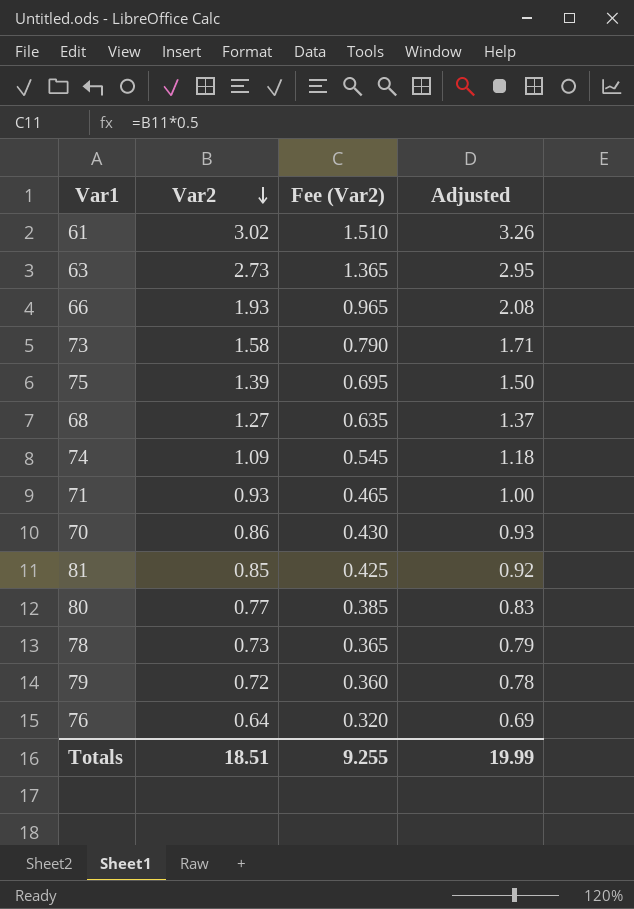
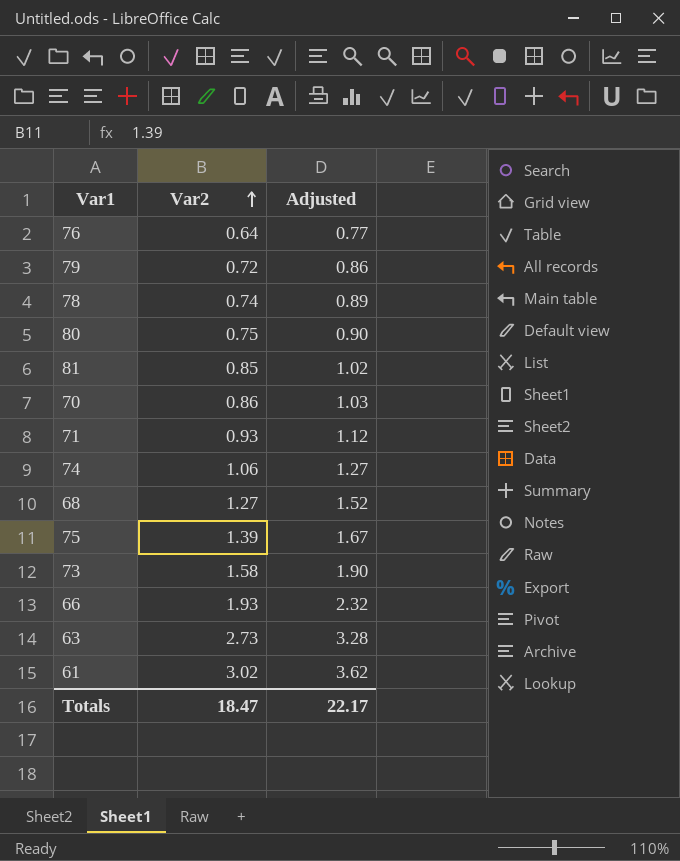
row order: Var2 descending -> Var2 ascending
column Fee (Var2) | formula: [Var2] * 0.5 -> none
column Adjusted | formula: [Var2] * 1.08 -> [Var2] * 1.2
78 | Var2: 0.73 -> 0.74
80 | Var2: 0.77 -> 0.75
74 | Var2: 1.09 -> 1.06
Totals | Var2: 18.51 -> 18.47
Totals | Adjusted: 19.99 -> 22.17

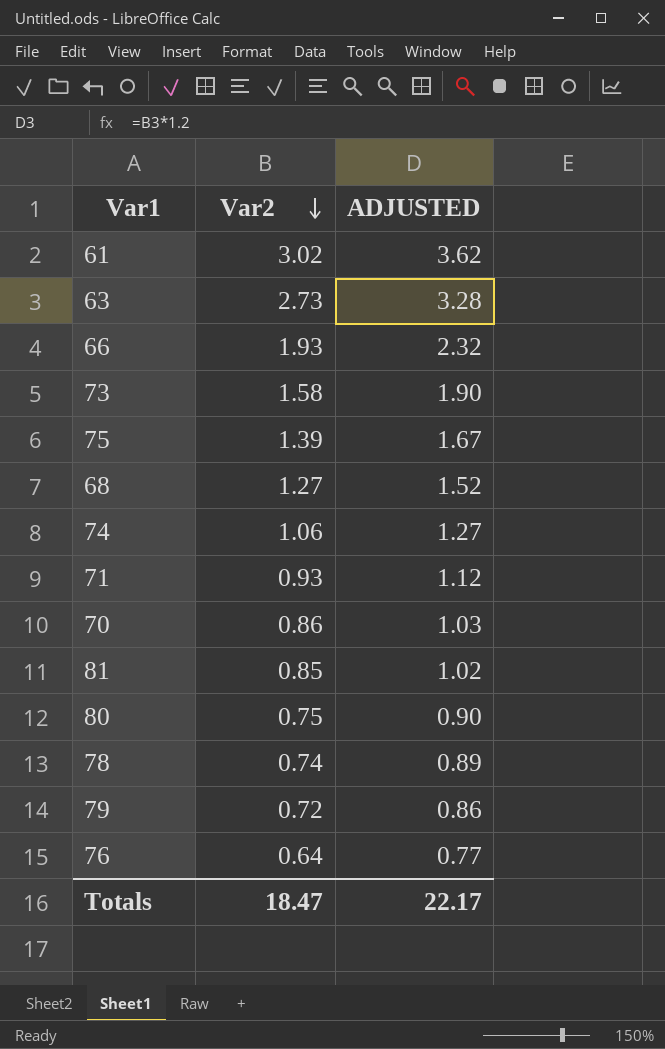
row order: Var2 ascending -> Var2 descending
column name: Adjusted -> ADJUSTED

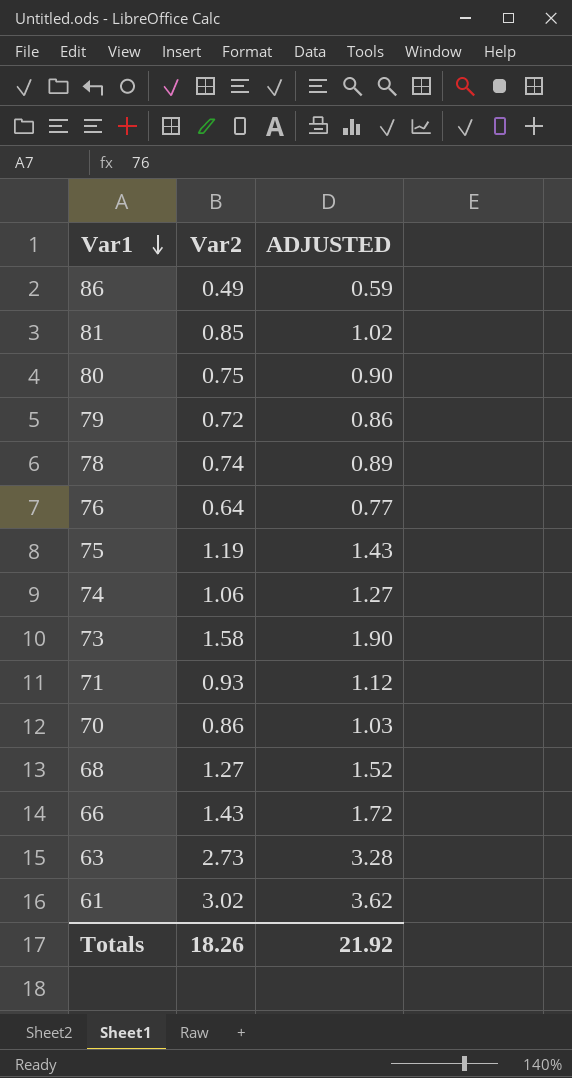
row order: Var2 descending -> Var1 descending
row 86: none -> 0.49 | 0.59
75 | Var2: 1.39 -> 1.19
75 | ADJUSTED: 1.67 -> 1.43
66 | Var2: 1.93 -> 1.43
66 | ADJUSTED: 2.32 -> 1.72
Totals | Var2: 18.47 -> 18.26
Totals | ADJUSTED: 22.17 -> 21.92

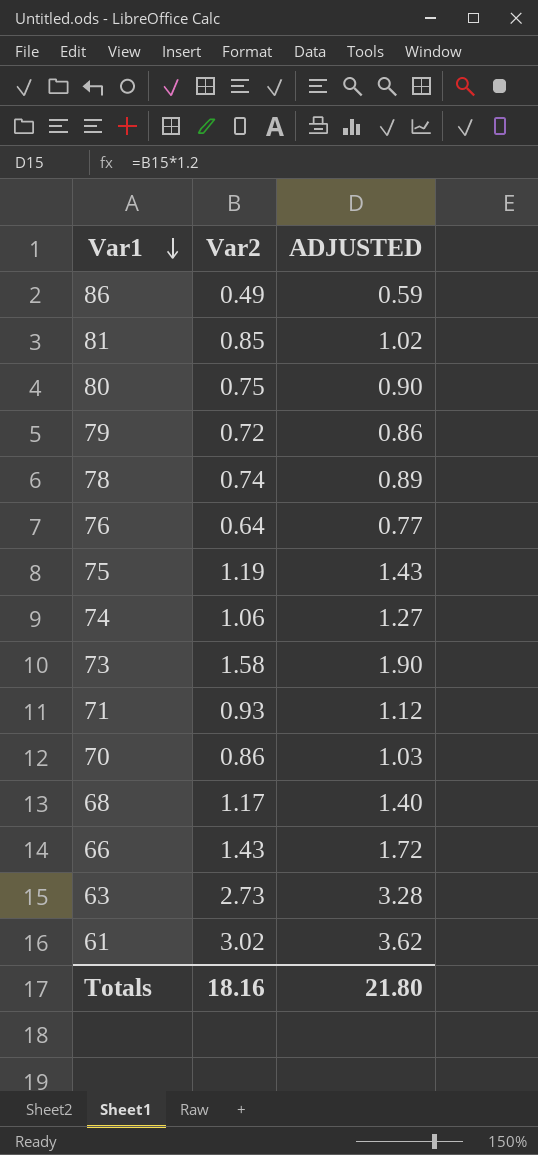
68 | Var2: 1.27 -> 1.17
68 | ADJUSTED: 1.52 -> 1.40
Totals | Var2: 18.26 -> 18.16
Totals | ADJUSTED: 21.92 -> 21.80

